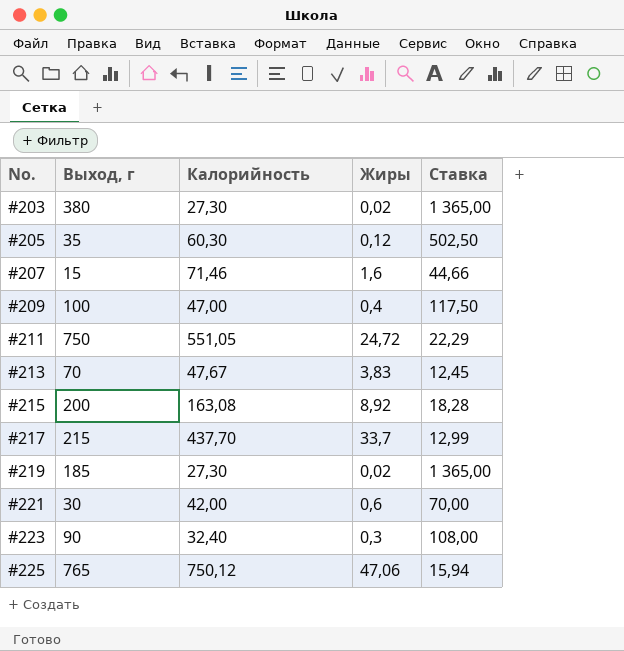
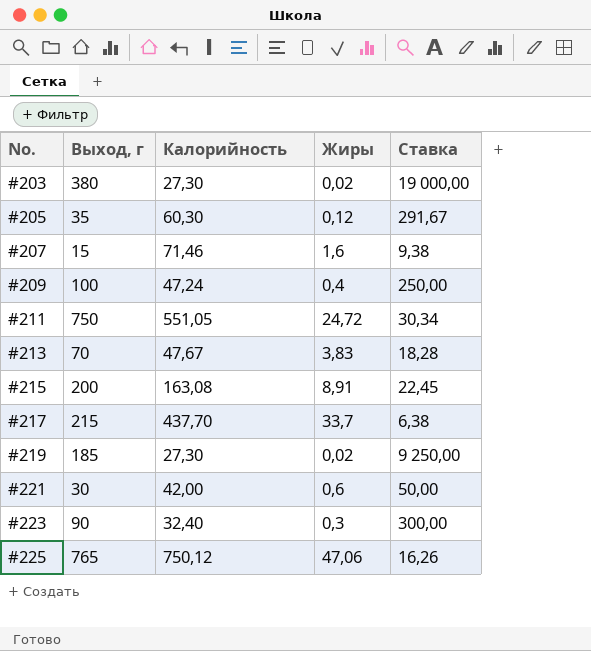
column Ставка | formula: [Калорийность] / [Жиры] -> [Выход, г] / [Жиры]
#209 | Калорийность: 47,00 -> 47,24
#215 | Жиры: 8,92 -> 8,91

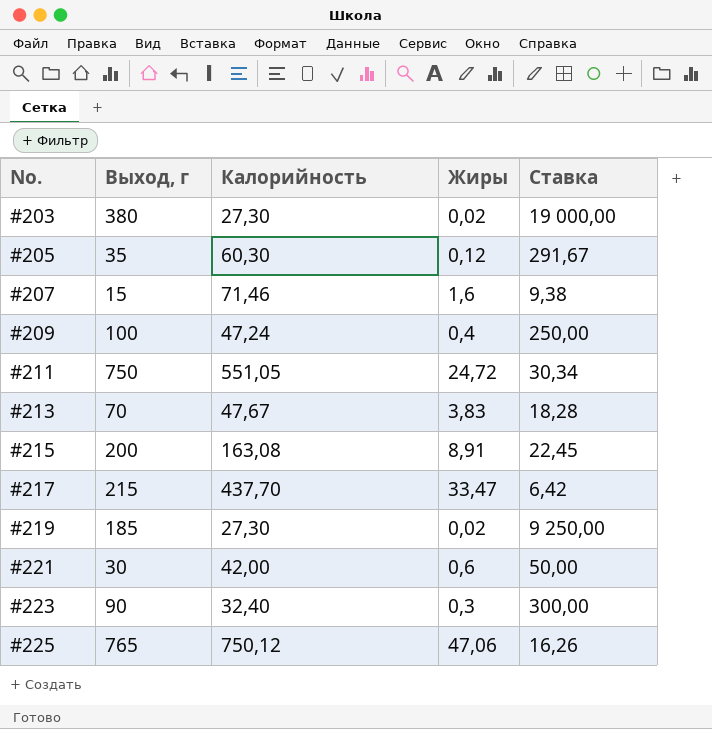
#217 | Жиры: 33,7 -> 33,47
#217 | Ставка: 6,38 -> 6,42

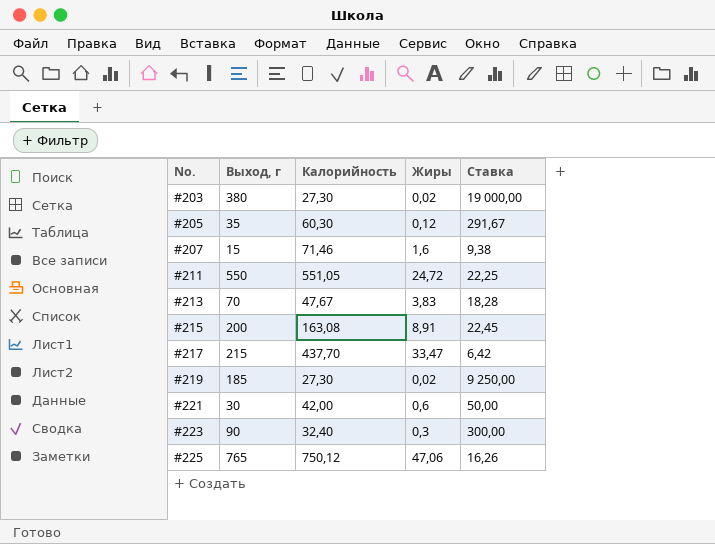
row #209: 100 | 47,24 | 0,4 | 250,00 -> none
#211 | Выход, г: 750 -> 550
#211 | Ставка: 30,34 -> 22,25

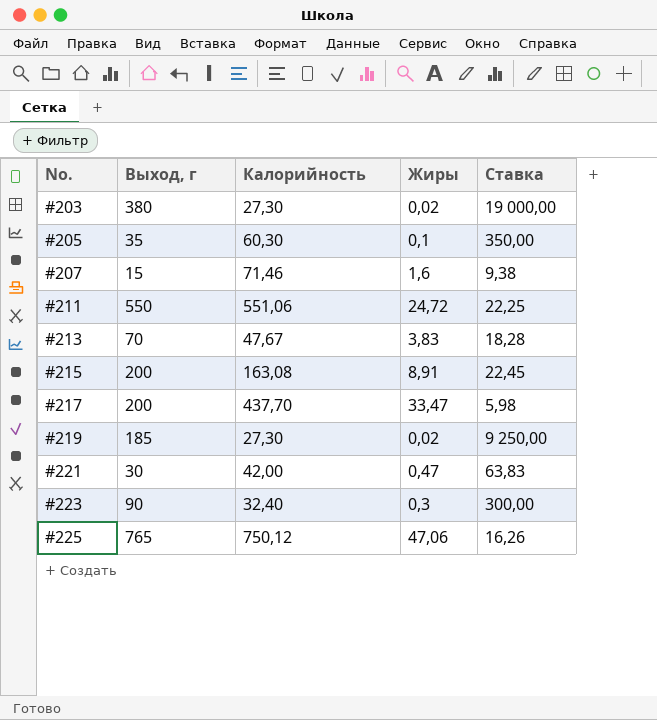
#205 | Жиры: 0,12 -> 0,1
#205 | Ставка: 291,67 -> 350,00
#211 | Калорийность: 551,05 -> 551,06
#217 | Выход, г: 215 -> 200
#217 | Ставка: 6,42 -> 5,98
#221 | Жиры: 0,6 -> 0,47
#221 | Ставка: 50,00 -> 63,83

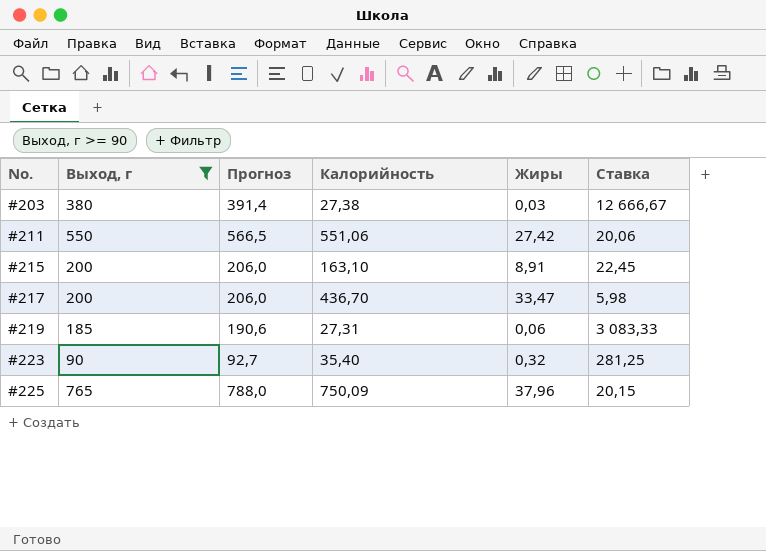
filter: none -> Выход, г >= 90
column Прогноз | formula: none -> [Выход, г] * 1,03
#203 | Калорийность: 27,30 -> 27,38
#203 | Жиры: 0,02 -> 0,03
#203 | Ставка: 19 000,00 -> 12 666,67
#211 | Жиры: 24,72 -> 27,42
#211 | Ставка: 22,25 -> 20,06
#215 | Калорийность: 163,08 -> 163,10
#217 | Калорийность: 437,70 -> 436,70
#219 | Калорийность: 27,30 -> 27,31
#219 | Жиры: 0,02 -> 0,06
#219 | Ставка: 9 250,00 -> 3 083,33
#223 | Калорийность: 32,40 -> 35,40
#223 | Жиры: 0,3 -> 0,32
#223 | Ставка: 300,00 -> 281,25
#225 | Калорийность: 750,12 -> 750,09
#225 | Жиры: 47,06 -> 37,96
#225 | Ставка: 16,26 -> 20,15

